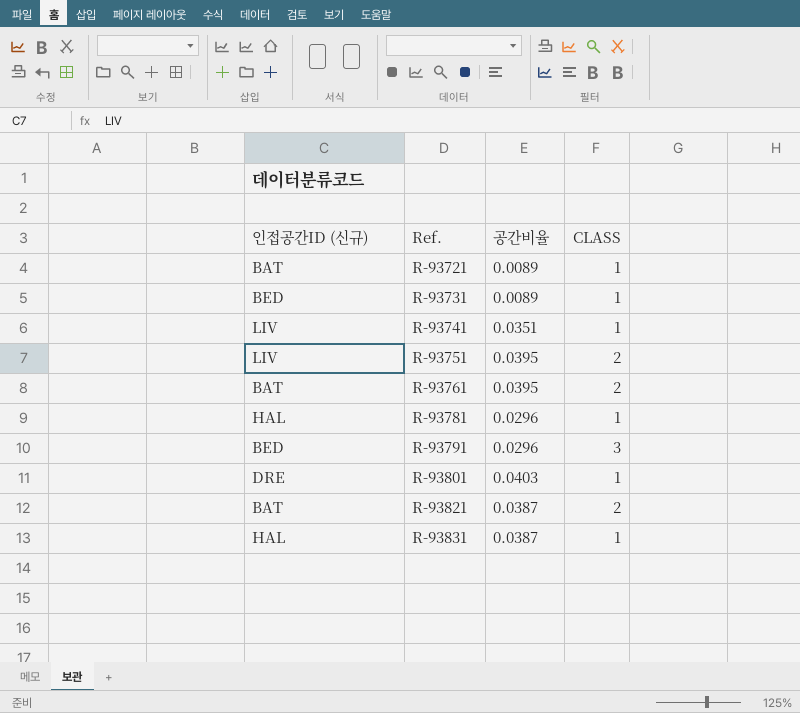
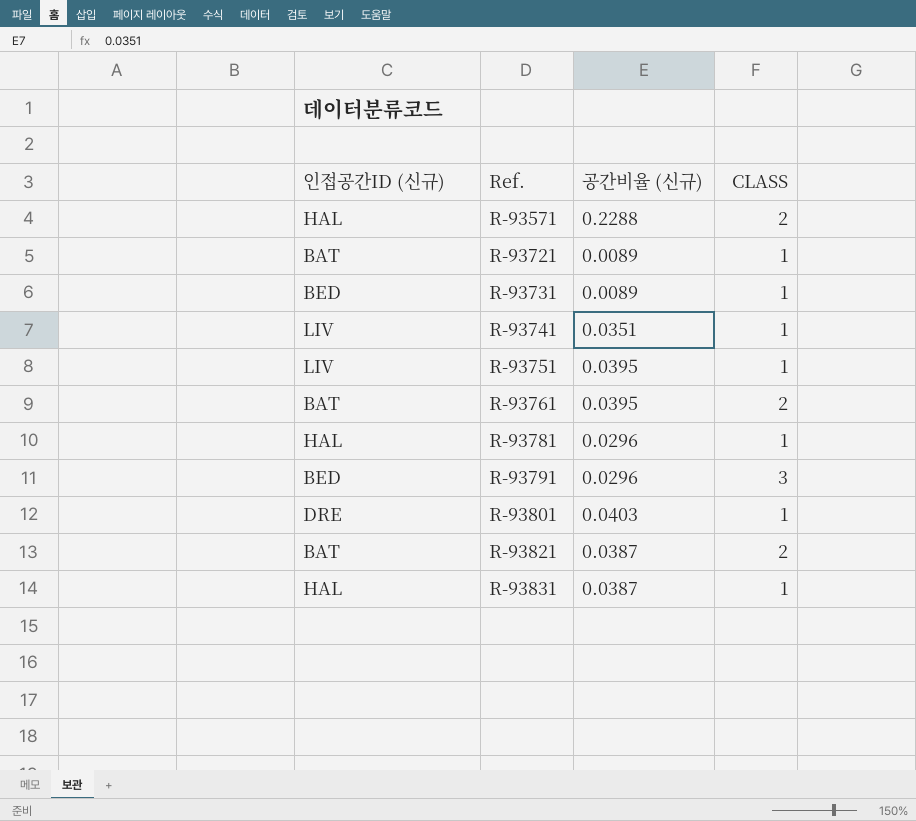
column name: 공간비율 -> 공간비율 (신규)
row R-93571: none -> HAL | 0.2288 | 2
R-93751 | CLASS: 2 -> 1

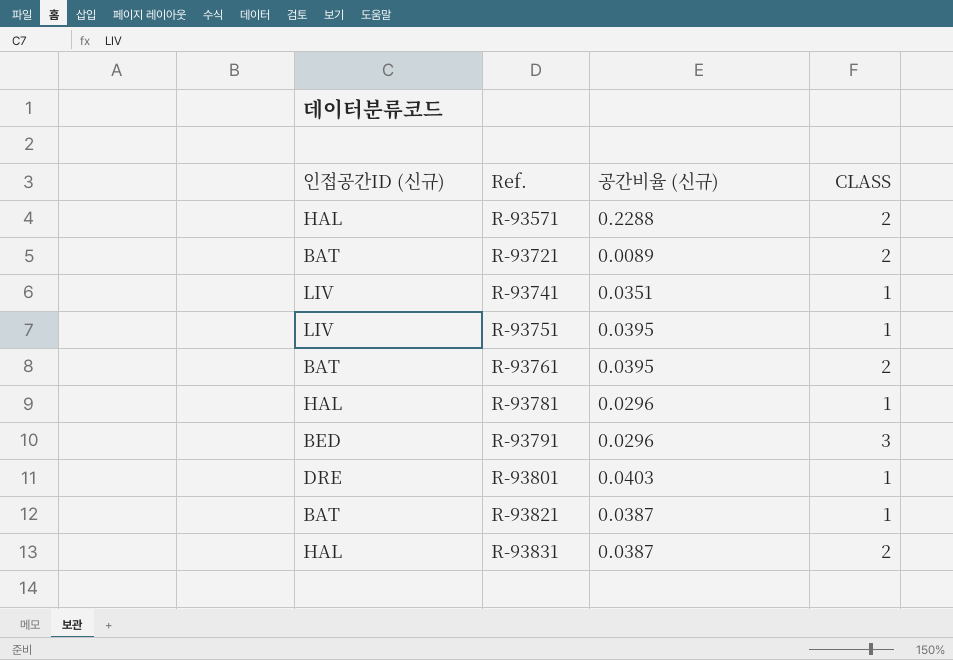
row R-93731: BED | 0.0089 | 1 -> none
R-93721 | CLASS: 1 -> 2
R-93821 | CLASS: 2 -> 1
R-93831 | CLASS: 1 -> 2

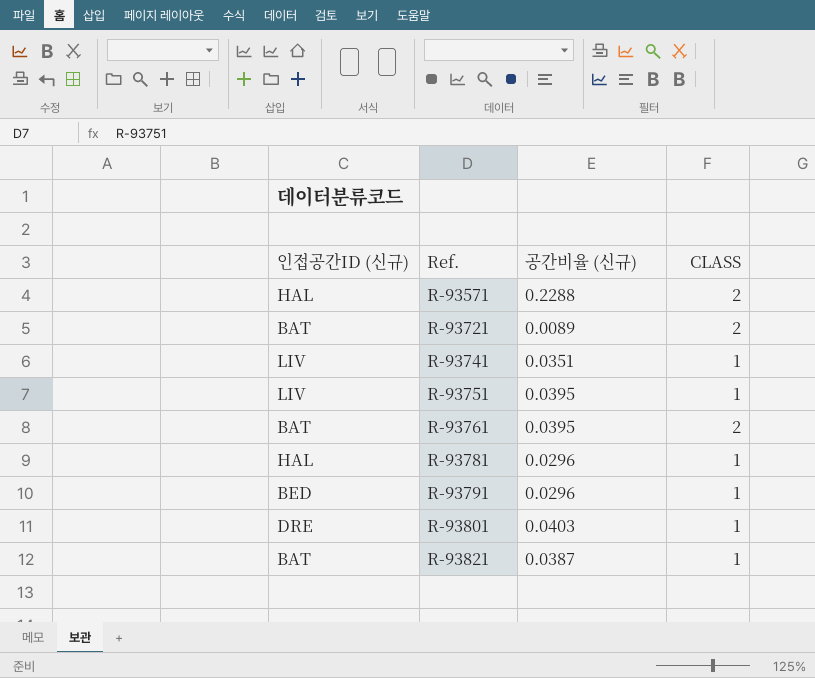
row R-93831: HAL | 0.0387 | 2 -> none
R-93791 | CLASS: 3 -> 1

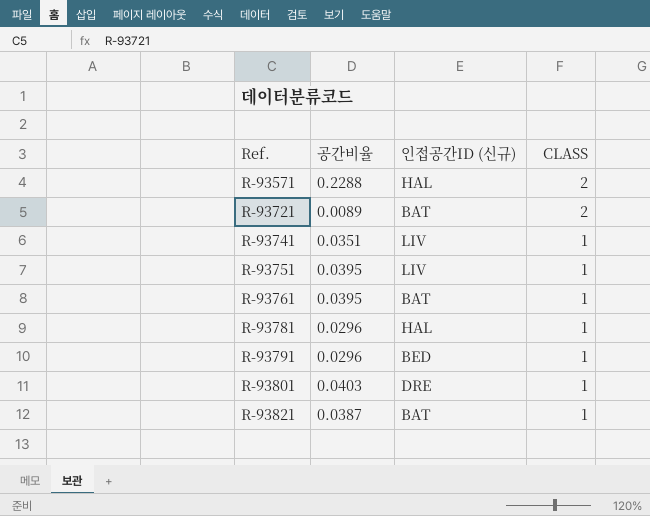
column name: 공간비율 (신규) -> 공간비율
column 인접공간ID (신규) | position: 1 -> 3
R-93761 | CLASS: 2 -> 1

